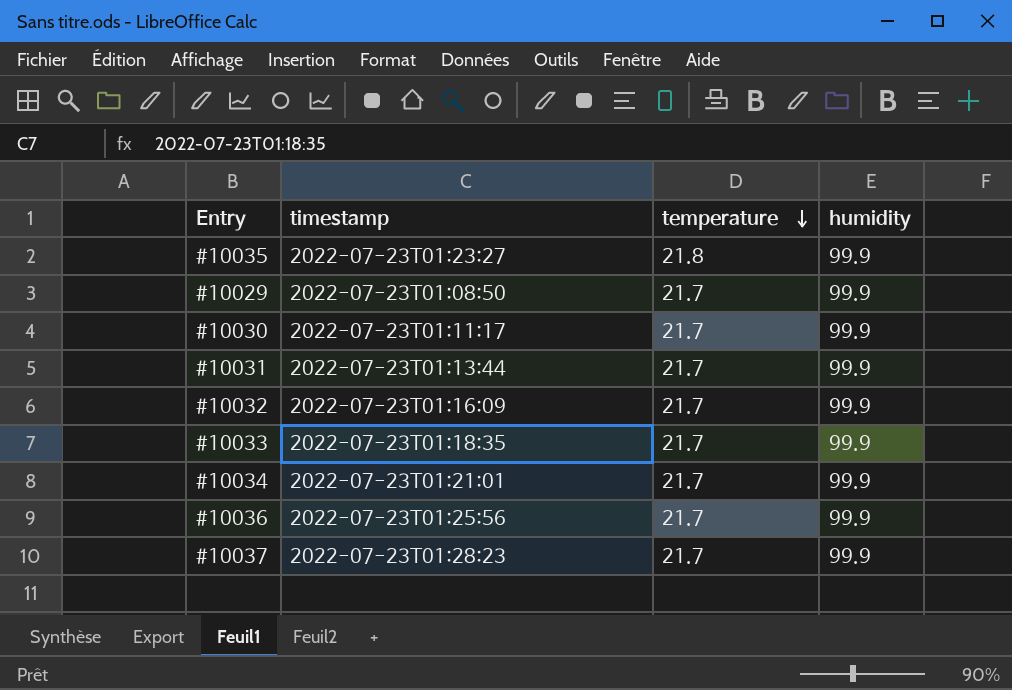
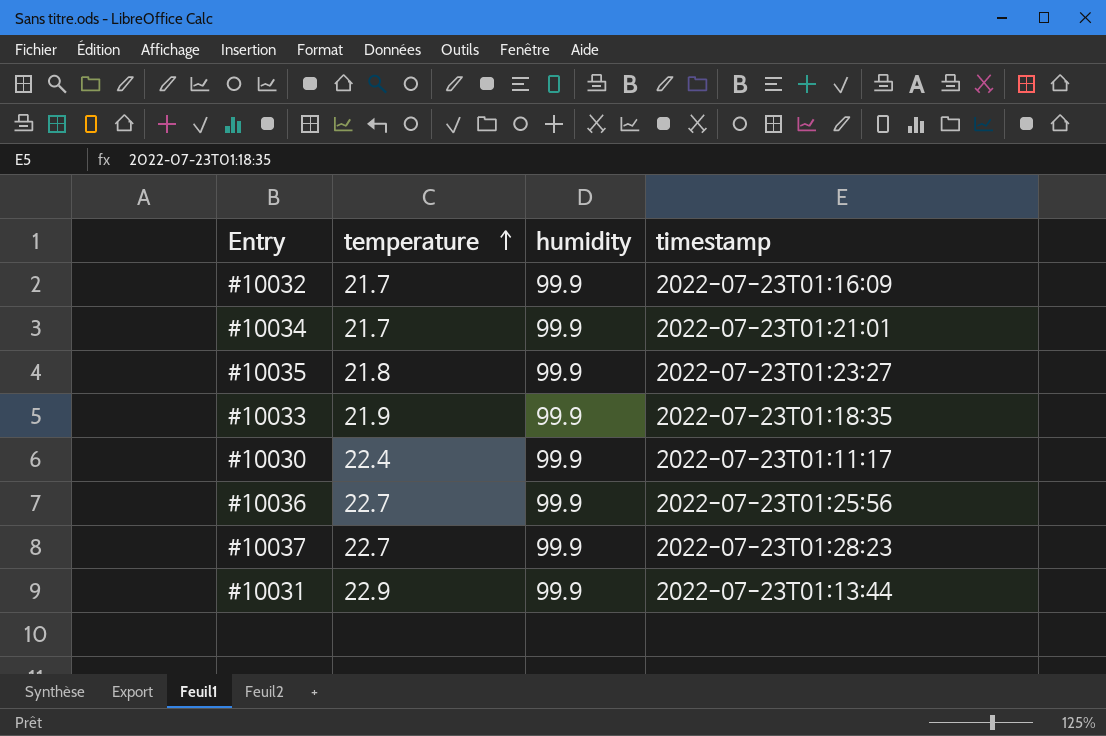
row order: temperature descending -> temperature ascending
column timestamp | position: 2 -> 4
row #10029: 2022-07-23T01:08:50 | 21.7 | 99.9 -> none
#10033 | temperature: 21.7 -> 21.9
#10030 | temperature: 21.7 -> 22.4
#10036 | temperature: 21.7 -> 22.7
#10037 | temperature: 21.7 -> 22.7
#10031 | temperature: 21.7 -> 22.9

